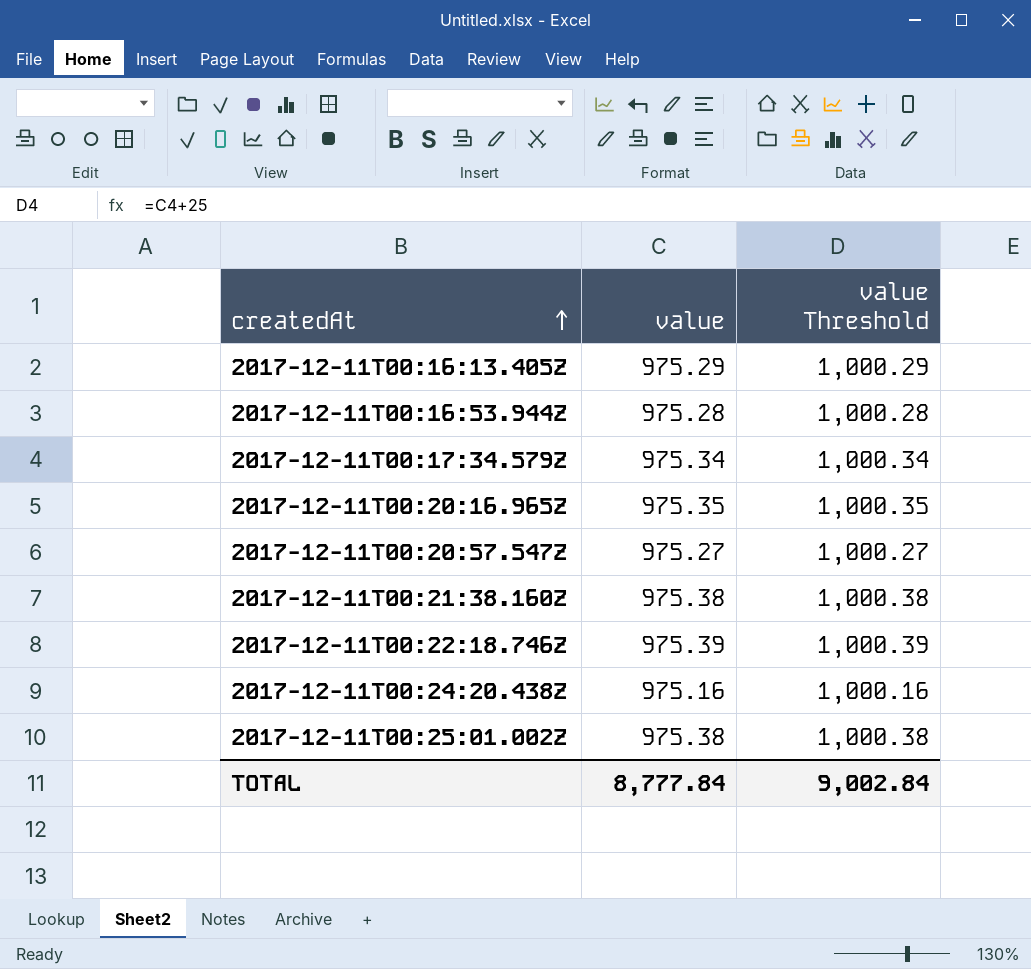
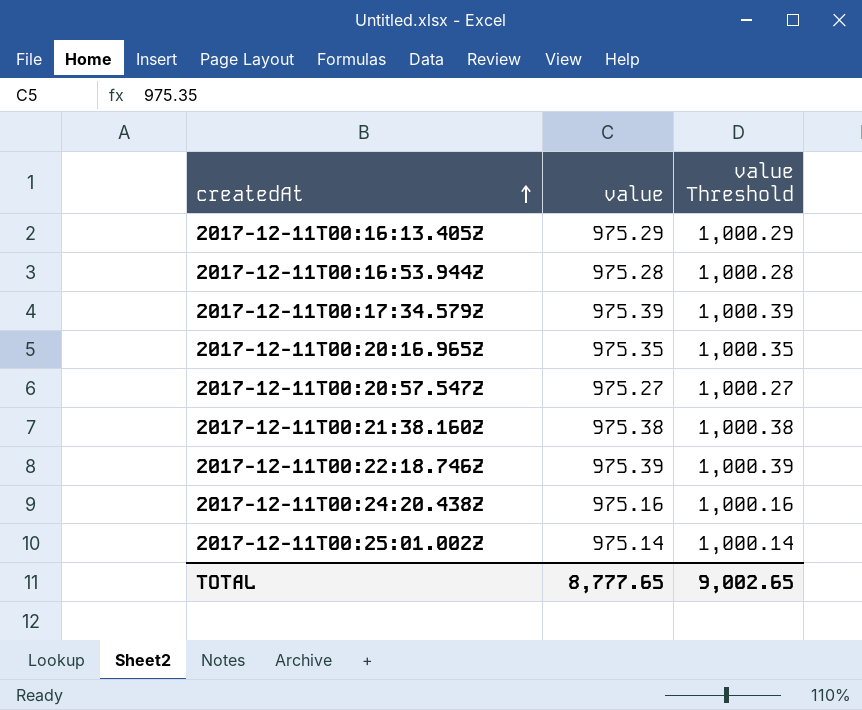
2017-12-11T00:17:34.579Z | value: 975.34 -> 975.39
2017-12-11T00:17:34.579Z | value Threshold: 1,000.34 -> 1,000.39
2017-12-11T00:25:01.002Z | value: 975.38 -> 975.14
2017-12-11T00:25:01.002Z | value Threshold: 1,000.38 -> 1,000.14
TOTAL | value: 8,777.84 -> 8,777.65
TOTAL | value Threshold: 9,002.84 -> 9,002.65

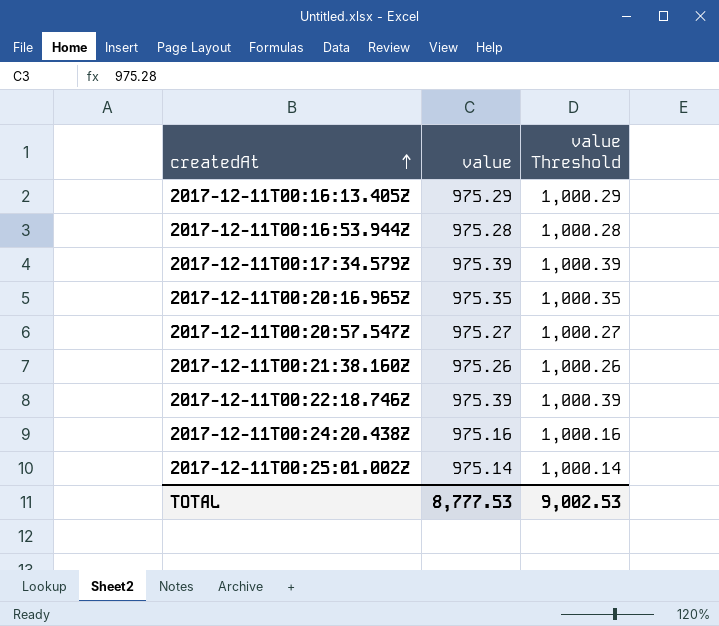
2017-12-11T00:21:38.160Z | value: 975.38 -> 975.26
2017-12-11T00:21:38.160Z | value Threshold: 1,000.38 -> 1,000.26
TOTAL | value: 8,777.65 -> 8,777.53
TOTAL | value Threshold: 9,002.65 -> 9,002.53

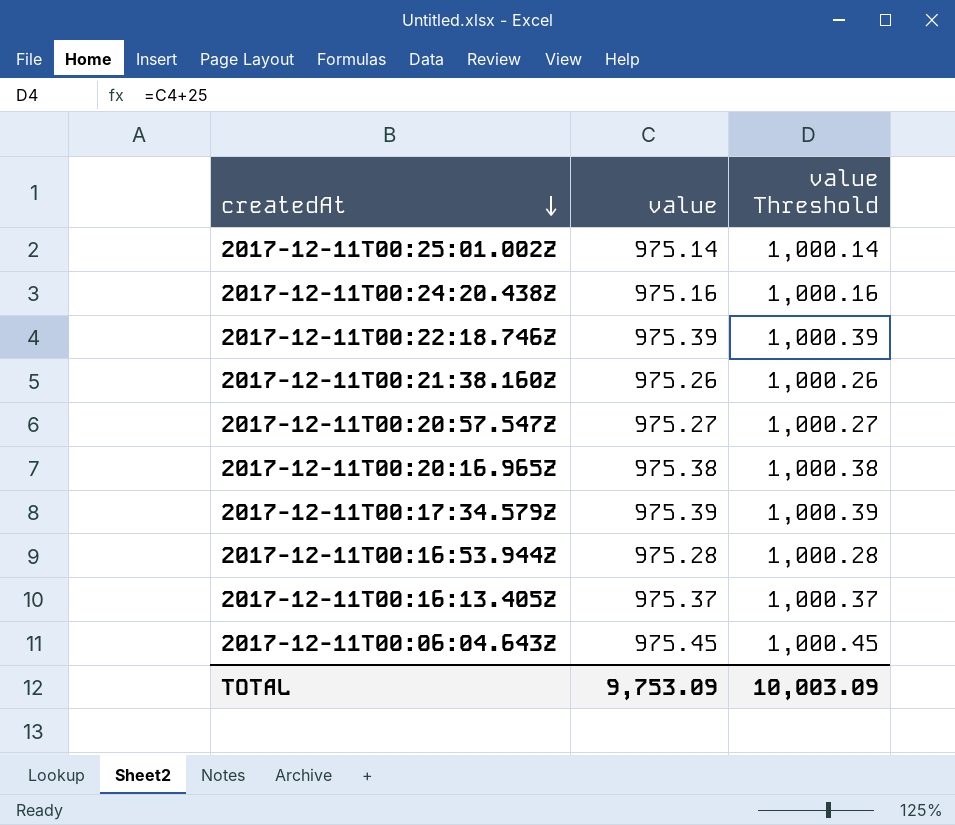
row order: createdAt ascending -> createdAt descending
2017-12-11T00:20:16.965Z | value: 975.35 -> 975.38
2017-12-11T00:20:16.965Z | value Threshold: 1,000.35 -> 1,000.38
2017-12-11T00:16:13.405Z | value: 975.29 -> 975.37
2017-12-11T00:16:13.405Z | value Threshold: 1,000.29 -> 1,000.37
row 2017-12-11T00:06:04.643Z: none -> 975.45 | 1,000.45
TOTAL | value: 8,777.53 -> 9,753.09
TOTAL | value Threshold: 9,002.53 -> 10,003.09

